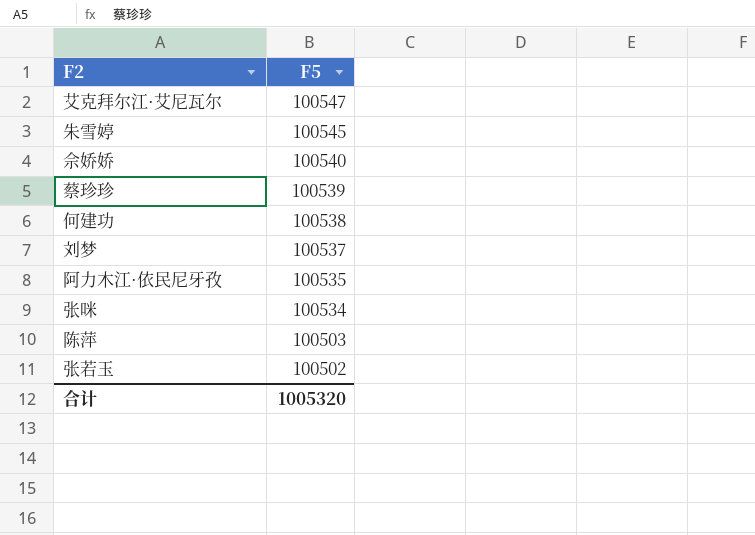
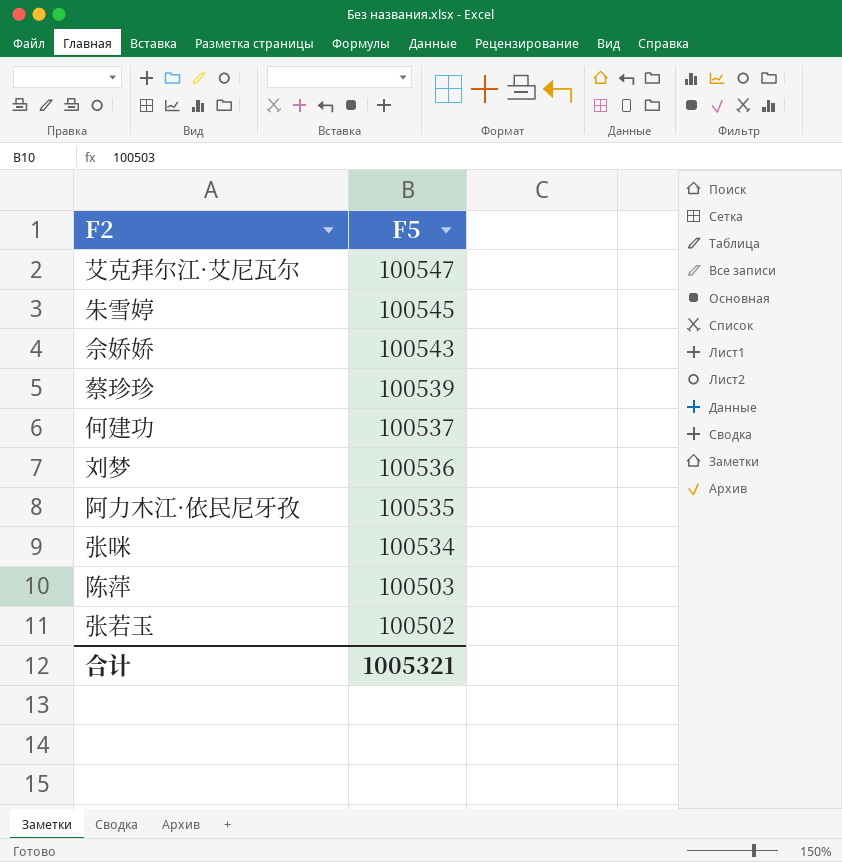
佘娇娇 | F5: 100540 -> 100543
何建功 | F5: 100538 -> 100537
刘梦 | F5: 100537 -> 100536
合计 | F5: 1005320 -> 1005321

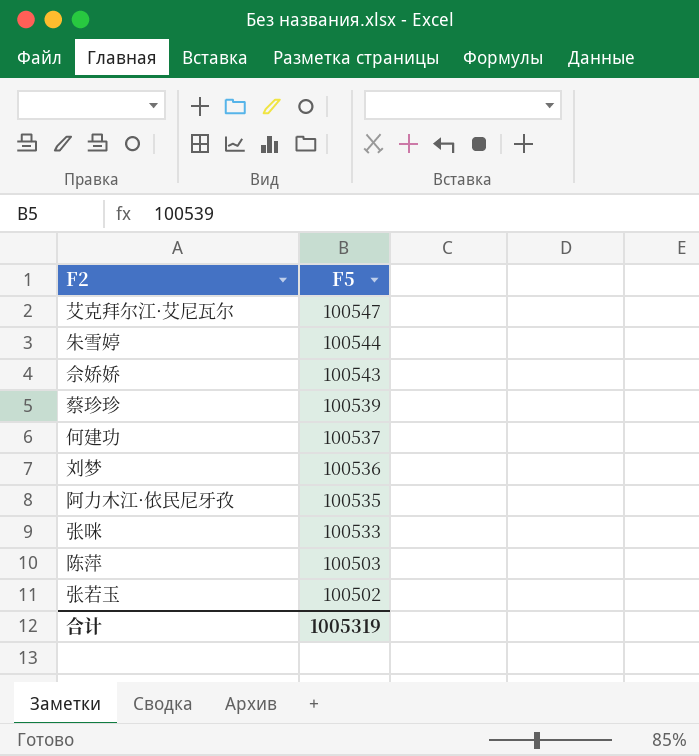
朱雪婷 | F5: 100545 -> 100544
张咪 | F5: 100534 -> 100533
合计 | F5: 1005321 -> 1005319

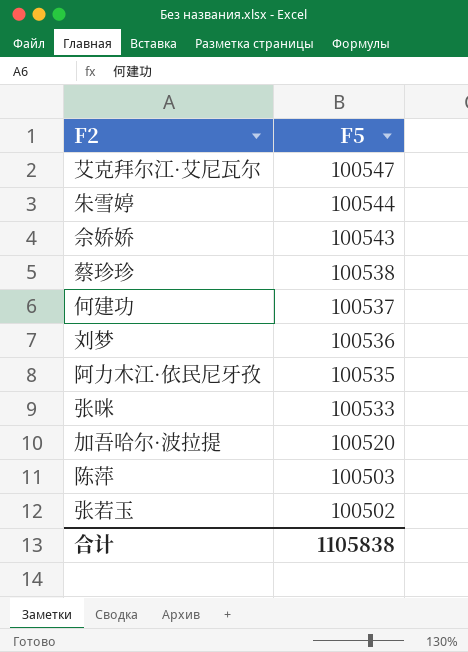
蔡珍珍 | F5: 100539 -> 100538
row 加吾哈尔·波拉提: none -> 100520
合计 | F5: 1005319 -> 1105838

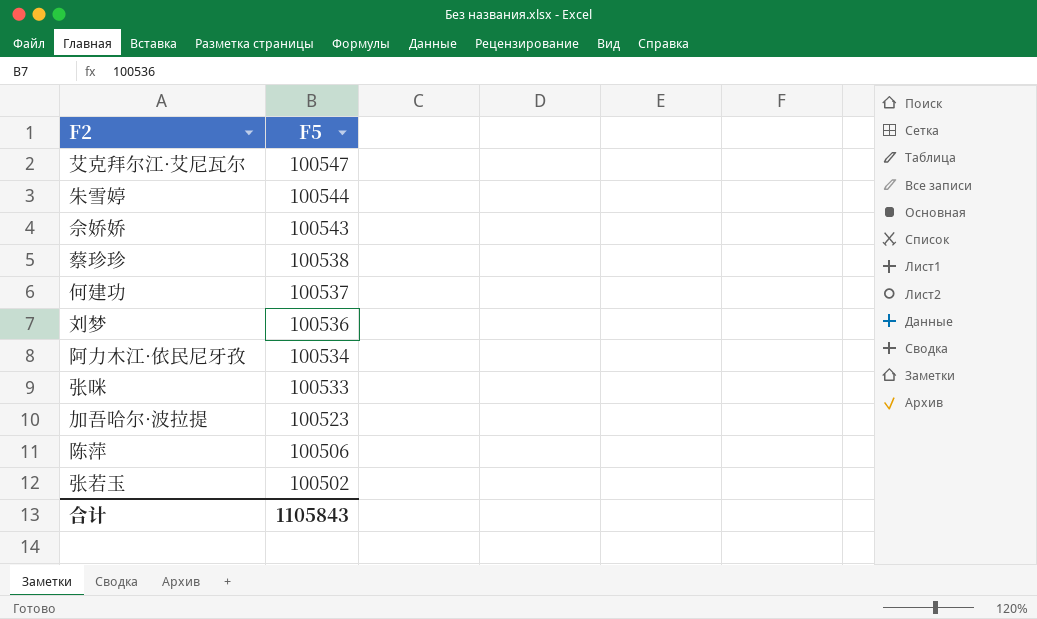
阿力木江·依民尼牙孜 | F5: 100535 -> 100534
加吾哈尔·波拉提 | F5: 100520 -> 100523
陈萍 | F5: 100503 -> 100506
合计 | F5: 1105838 -> 1105843

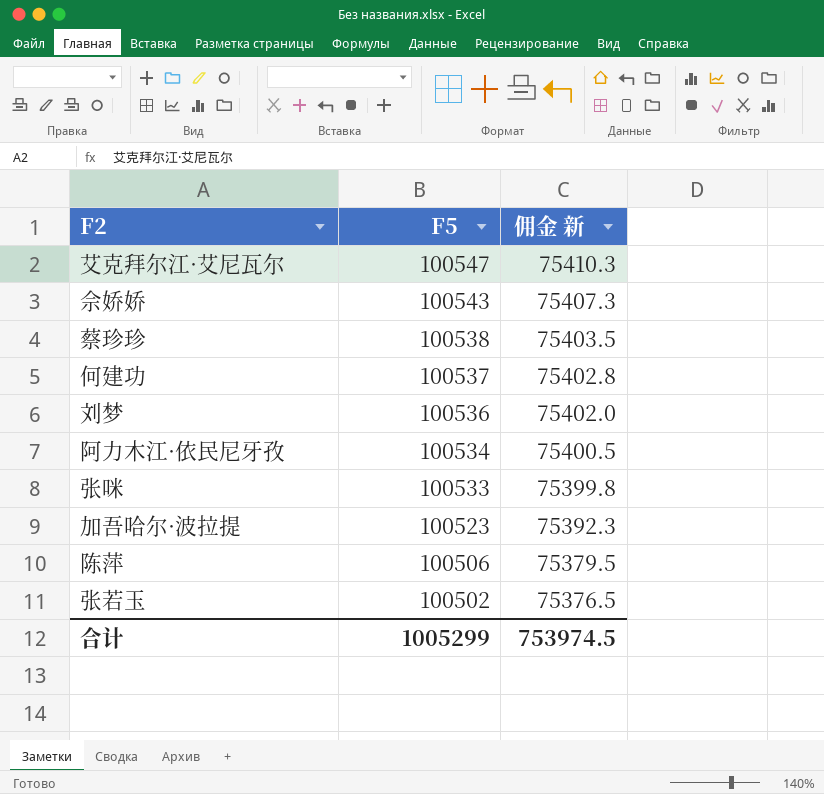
column 佣金 新 | formula: none -> [F5] * 0.75
row 朱雪婷: 100544 -> none
合计 | F5: 1105843 -> 1005299

